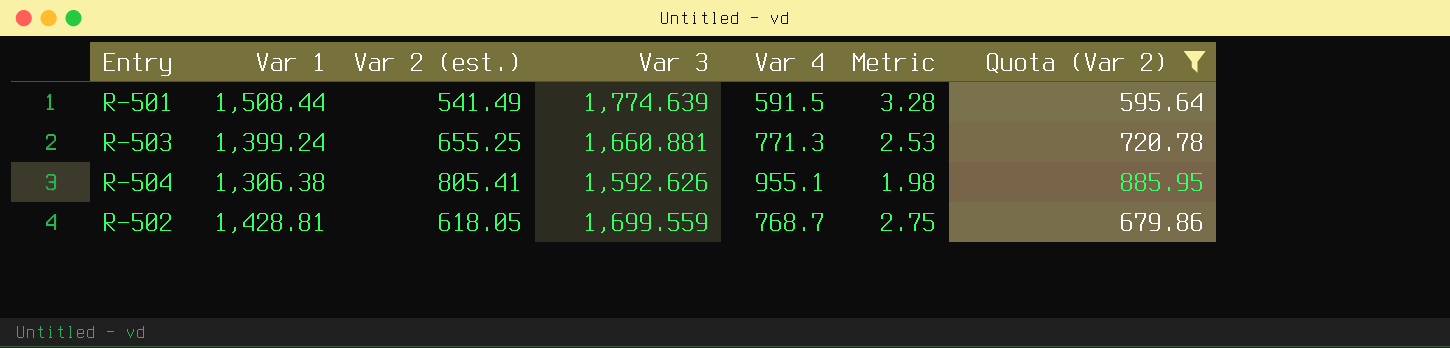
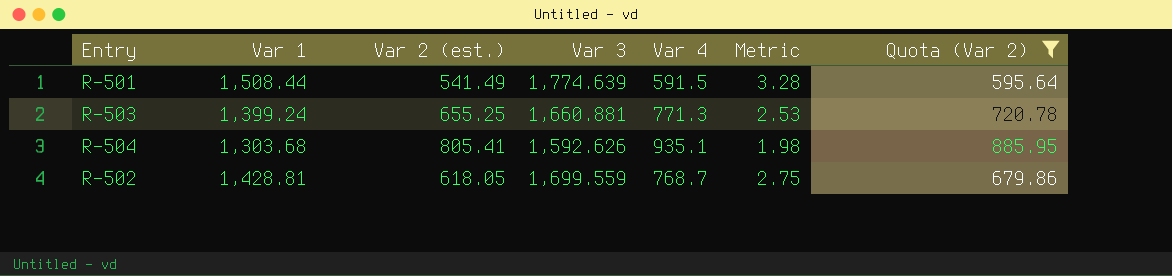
R-504 | Var 1: 1,306.38 -> 1,303.68
R-504 | Var 4: 955.1 -> 935.1

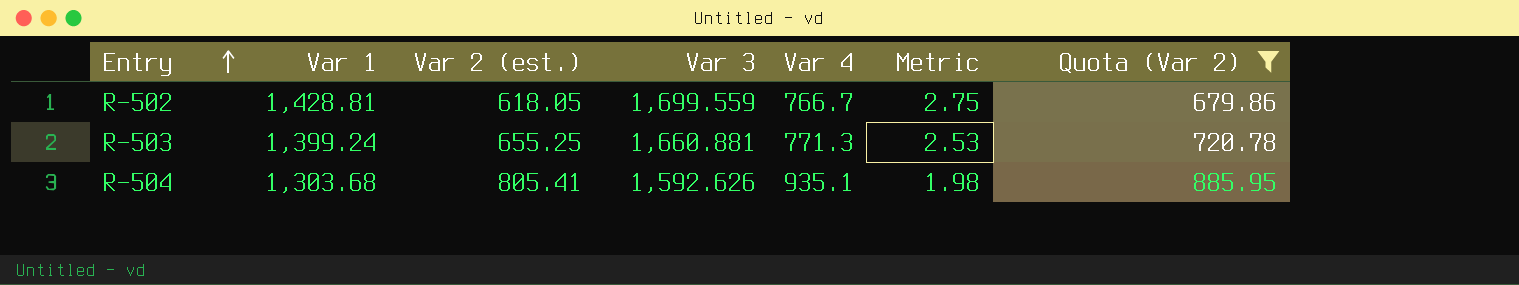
row order: none -> Entry ascending
row R-501: 1,508.44 | 541.49 | 1,774.639 | 591.5 | 3.28 | 595.64 -> none
R-502 | Var 4: 768.7 -> 766.7

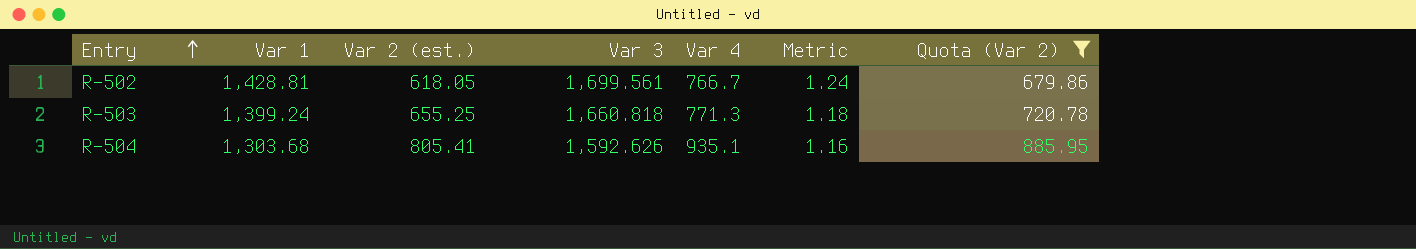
column Metric | formula: [Var 3] / [Var 2 (est.)] -> [Var 4] / [Var 2 (est.)]
R-502 | Var 3: 1,699.559 -> 1,699.561
R-503 | Var 3: 1,660.881 -> 1,660.818

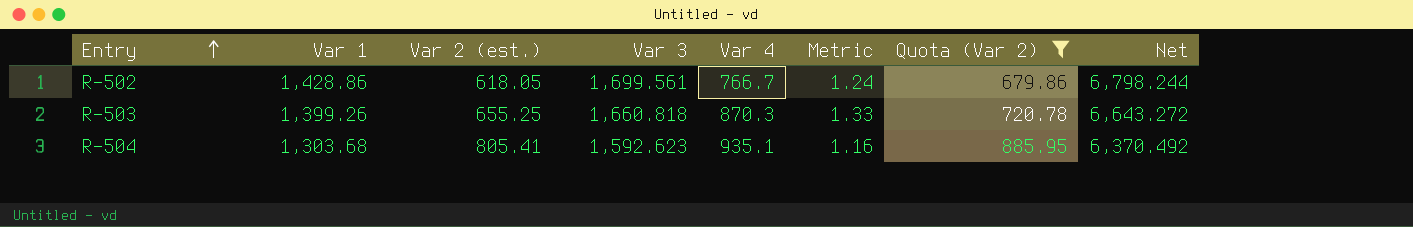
column Net | formula: none -> [Var 3] * 4
R-502 | Var 1: 1,428.81 -> 1,428.86
R-503 | Var 1: 1,399.24 -> 1,399.26
R-503 | Var 4: 771.3 -> 870.3
R-503 | Metric: 1.18 -> 1.33
R-504 | Var 3: 1,592.626 -> 1,592.623

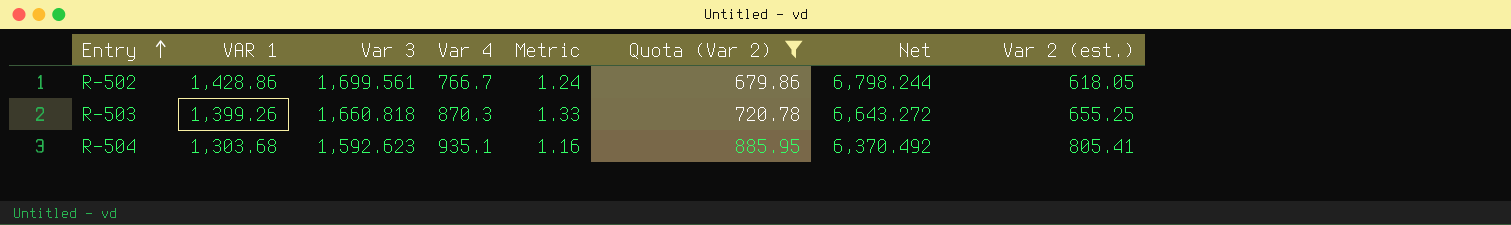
column name: Var 1 -> VAR 1
column Var 2 (est.) | position: 3 -> 8

